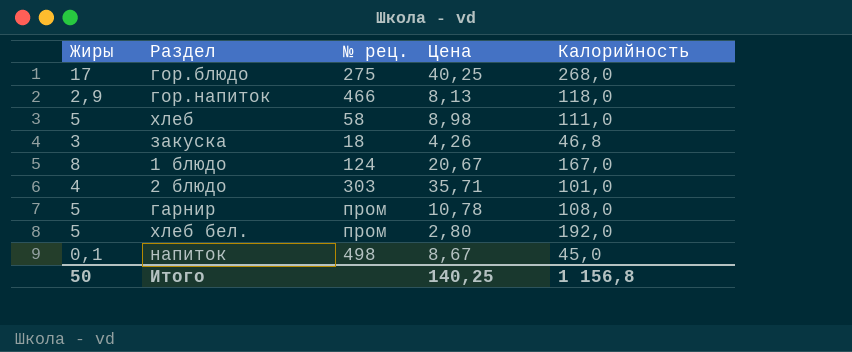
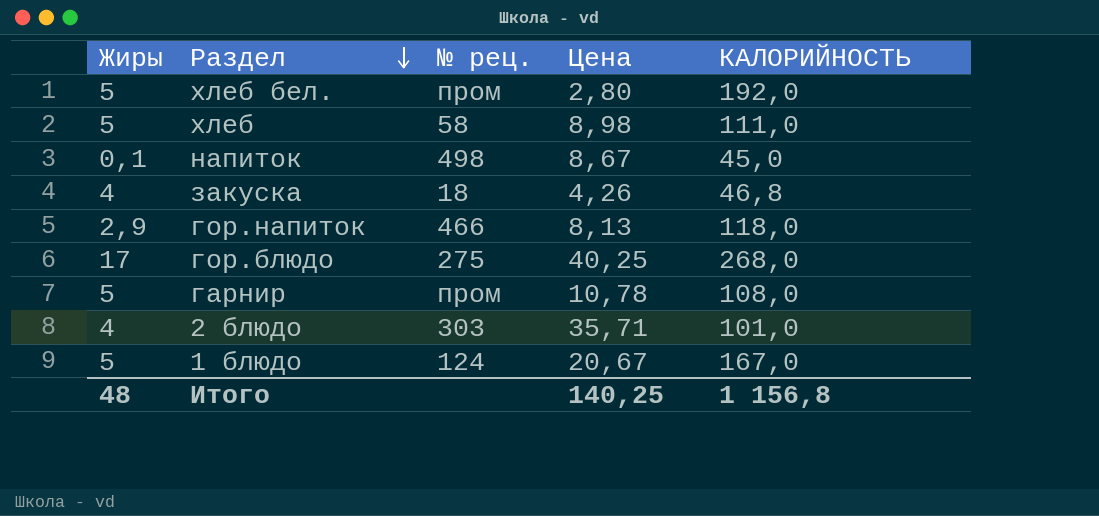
row order: none -> Раздел descending
column name: Калорийность -> КАЛОРИЙНОСТЬ
закуска | Жиры: 3 -> 4
1 блюдо | Жиры: 8 -> 5
Итого | Жиры: 50 -> 48

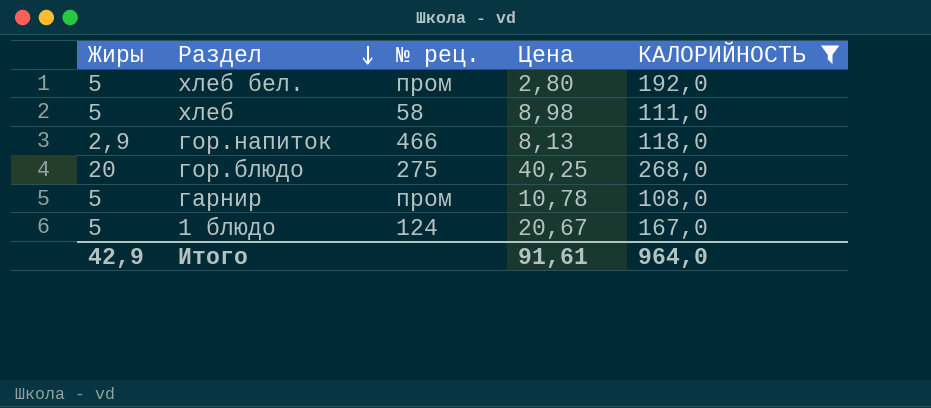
filter: none -> КАЛОРИЙНОСТЬ >= 108,0
гор.блюдо | Жиры: 17 -> 20
Итого | Жиры: 48 -> 42,9
Итого | Цена: 140,25 -> 91,61
Итого | КАЛОРИЙНОСТЬ: 1 156,8 -> 964,0

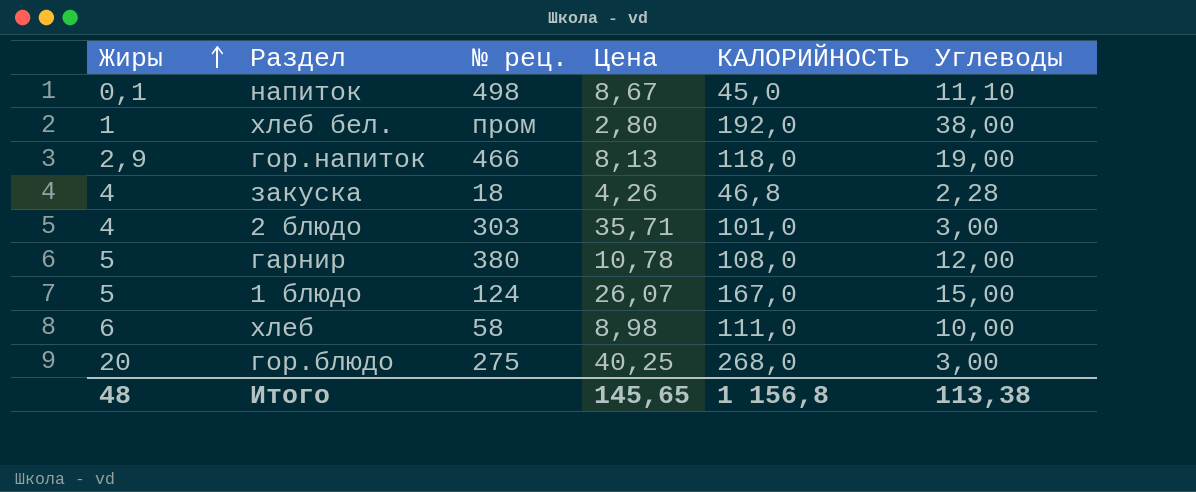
filter: КАЛОРИЙНОСТЬ >= 108,0 -> none
row order: Раздел descending -> Жиры ascending
column Углеводы | position: none -> 6
хлеб бел. | Жиры: 5 -> 1
гарнир | № рец.: пром -> 380
1 блюдо | Цена: 20,67 -> 26,07
хлеб | Жиры: 5 -> 6
Итого | Жиры: 42,9 -> 48
Итого | Цена: 91,61 -> 145,65
Итого | КАЛОРИЙНОСТЬ: 964,0 -> 1 156,8

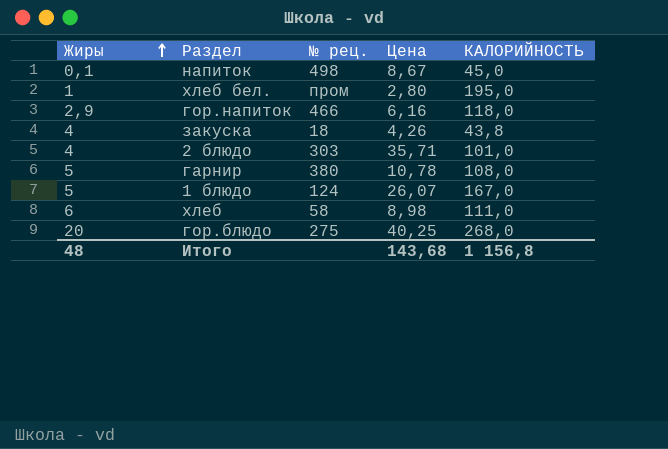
column Углеводы | position: 6 -> none
хлеб бел. | КАЛОРИЙНОСТЬ: 192,0 -> 195,0
гор.напиток | Цена: 8,13 -> 6,16
закуска | КАЛОРИЙНОСТЬ: 46,8 -> 43,8
Итого | Цена: 145,65 -> 143,68

